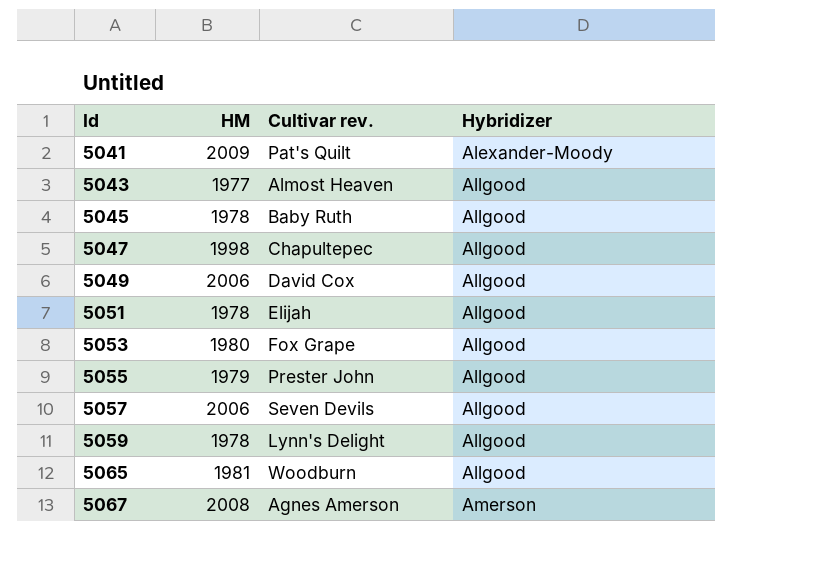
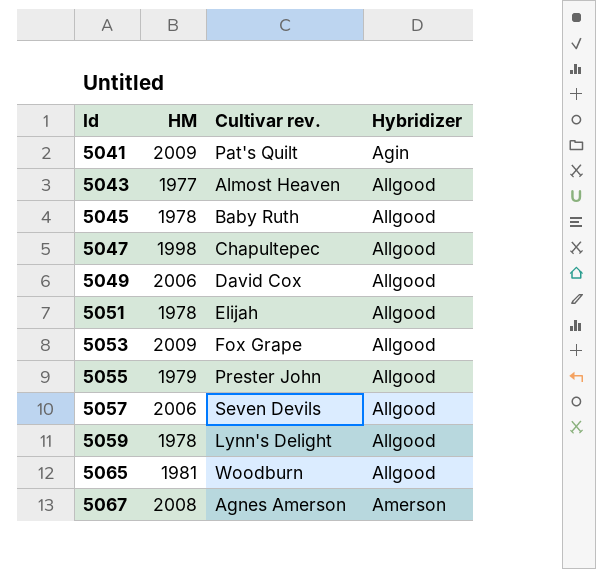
5041 | Hybridizer: Alexander-Moody -> Agin
5053 | HM: 1980 -> 2009

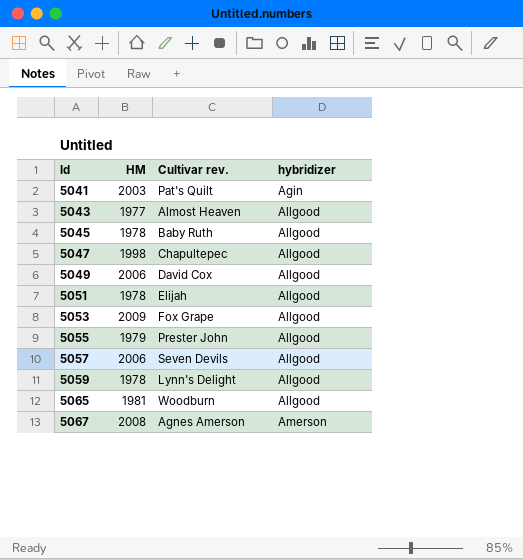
column name: Hybridizer -> hybridizer
5041 | HM: 2009 -> 2003

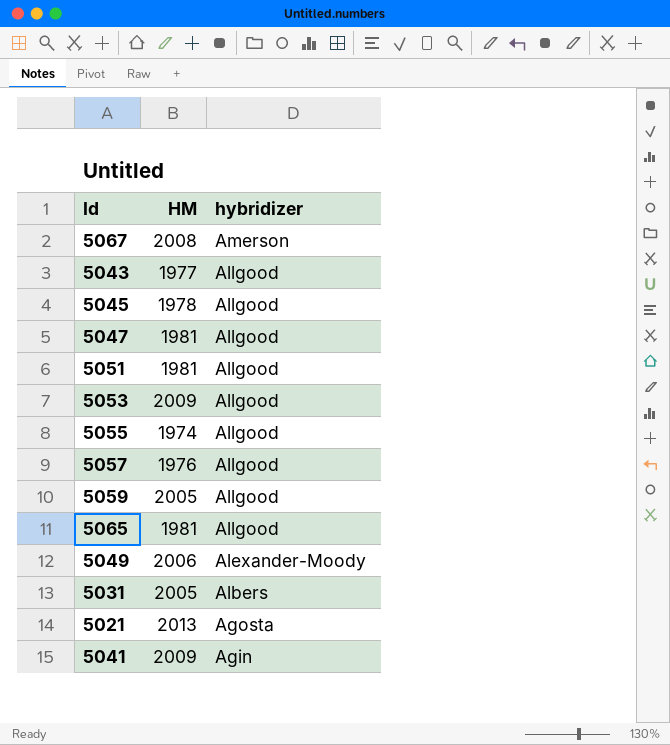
row order: Id ascending -> hybridizer descending
column Cultivar rev. | position: 3 -> none
5047 | HM: 1998 -> 1981
5051 | HM: 1978 -> 1981
5055 | HM: 1979 -> 1974
5057 | HM: 2006 -> 1976
5059 | HM: 1978 -> 2005
5049 | hybridizer: Allgood -> Alexander-Moody
row 5031: none -> 2005 | Albers
row 5021: none -> 2013 | Agosta
5041 | HM: 2003 -> 2009

